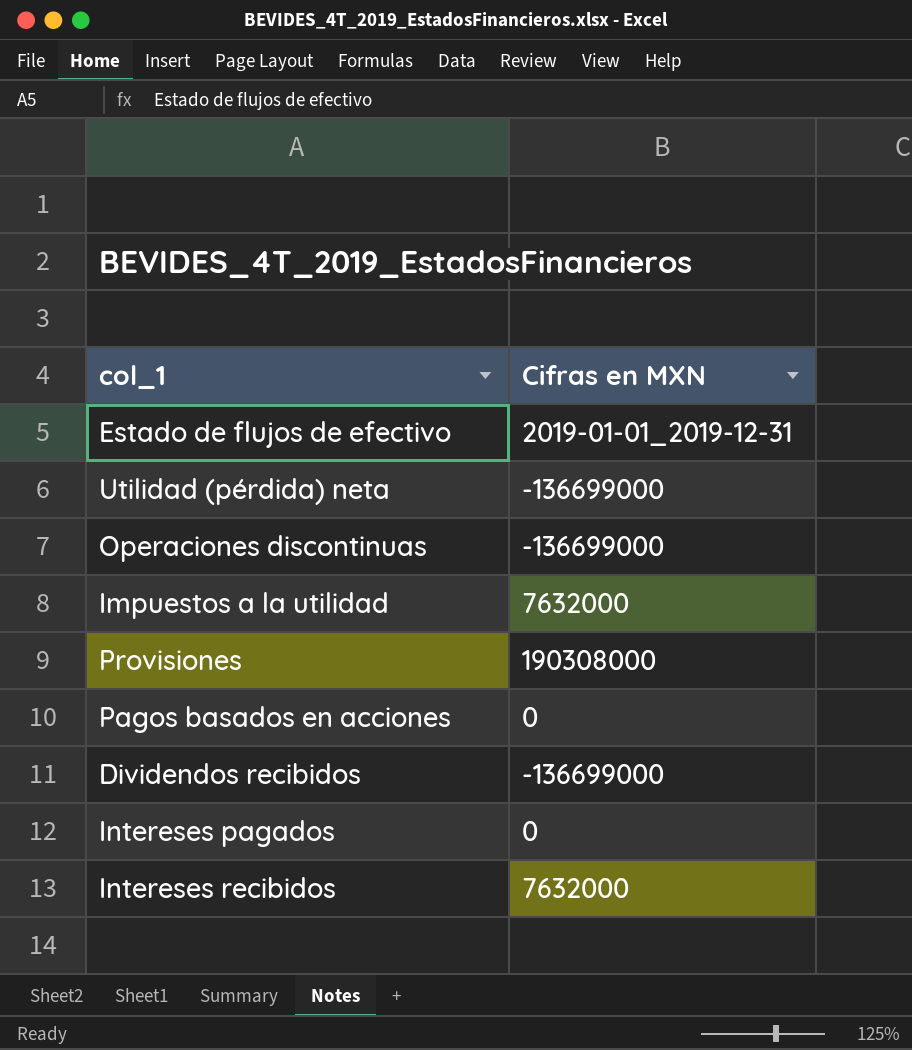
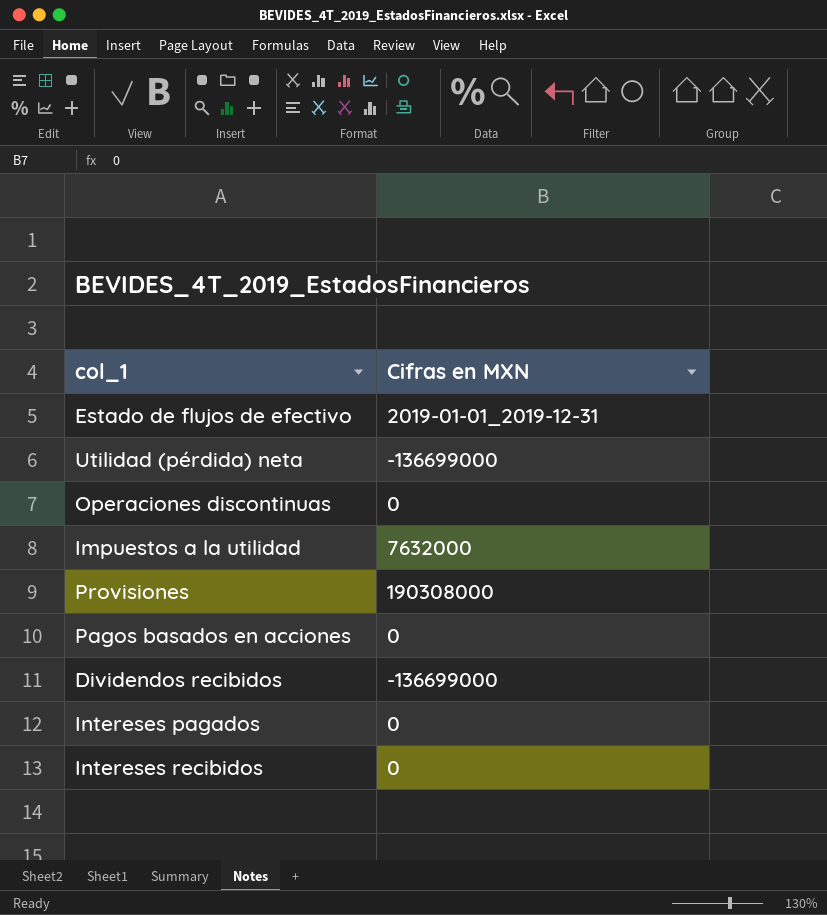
Operaciones discontinuas | Cifras en MXN: -136699000 -> 0
Intereses recibidos | Cifras en MXN: 7632000 -> 0

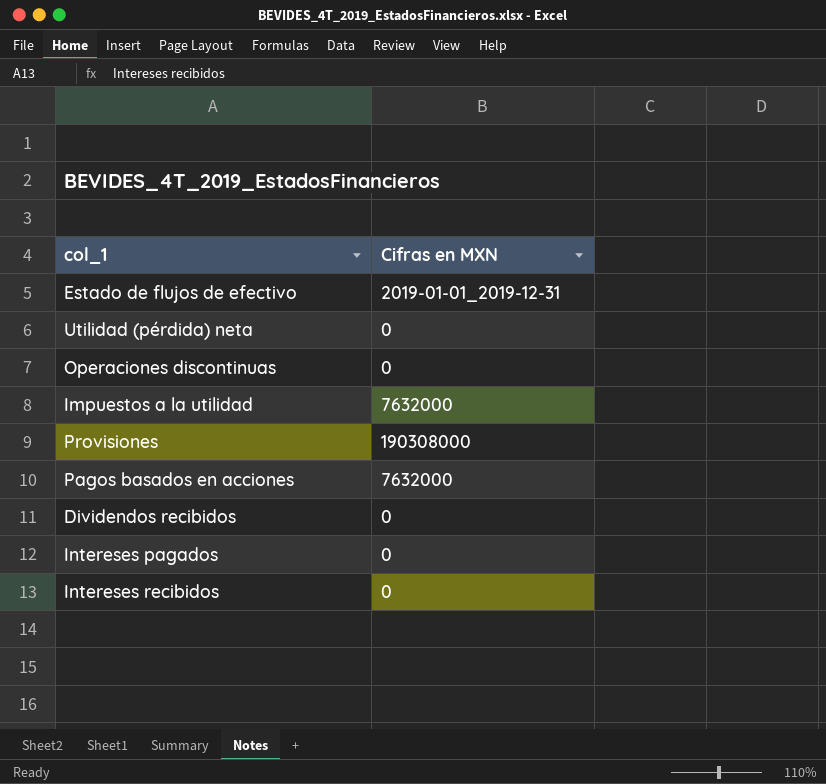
Utilidad (pérdida) neta | Cifras en MXN: -136699000 -> 0
Pagos basados en acciones | Cifras en MXN: 0 -> 7632000
Dividendos recibidos | Cifras en MXN: -136699000 -> 0

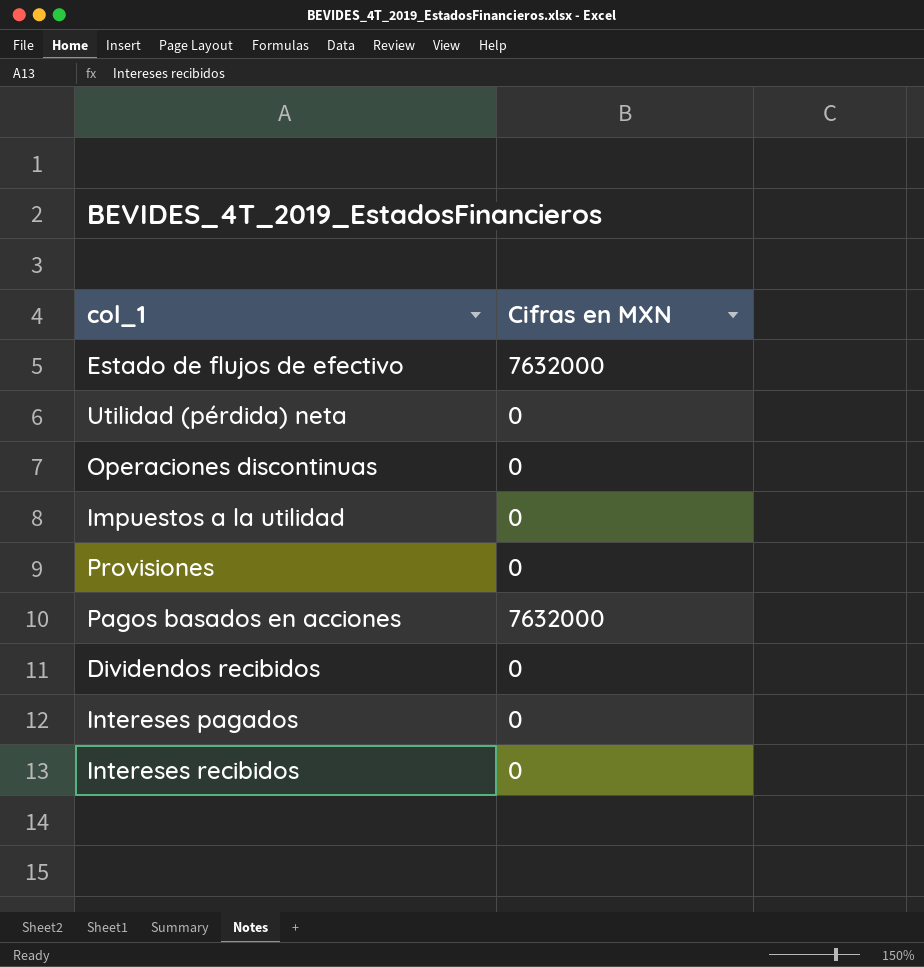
Estado de flujos de efectivo | Cifras en MXN: 2019-01-01_2019-12-31 -> 7632000
Impuestos a la utilidad | Cifras en MXN: 7632000 -> 0
Provisiones | Cifras en MXN: 190308000 -> 0

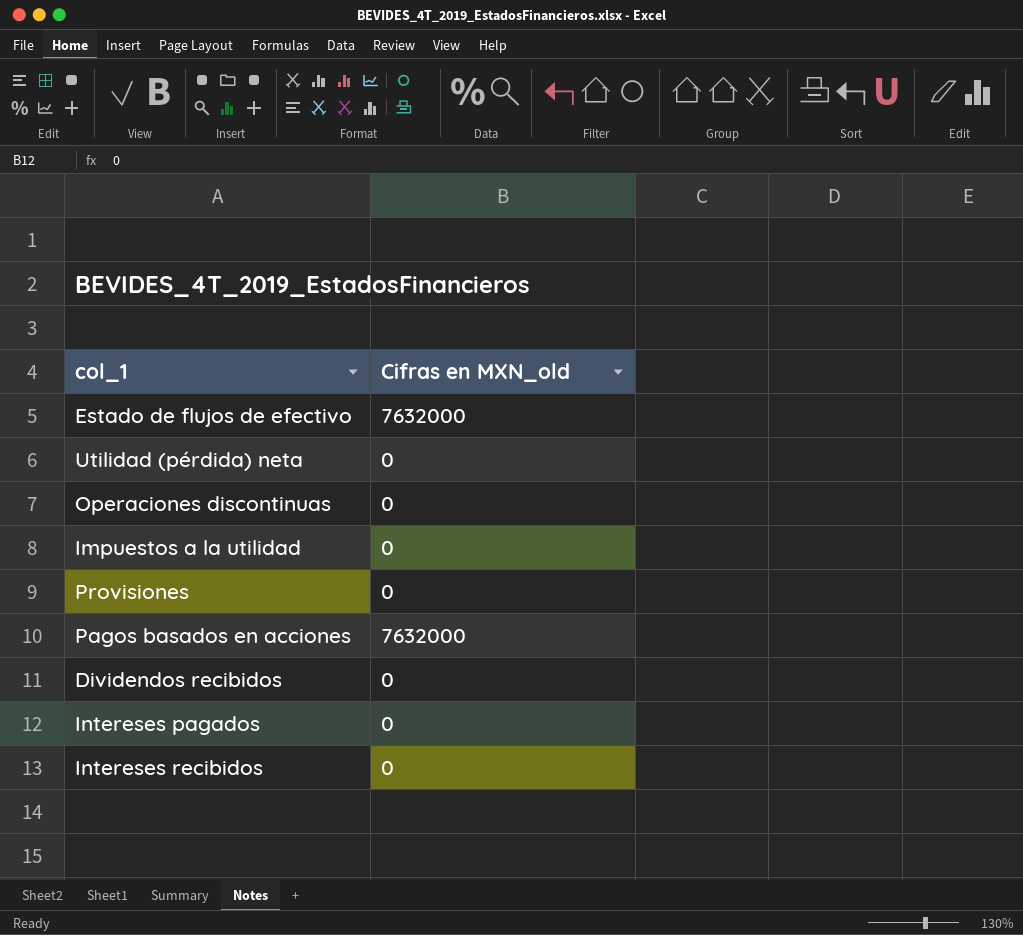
column name: Cifras en MXN -> Cifras en MXN_old

